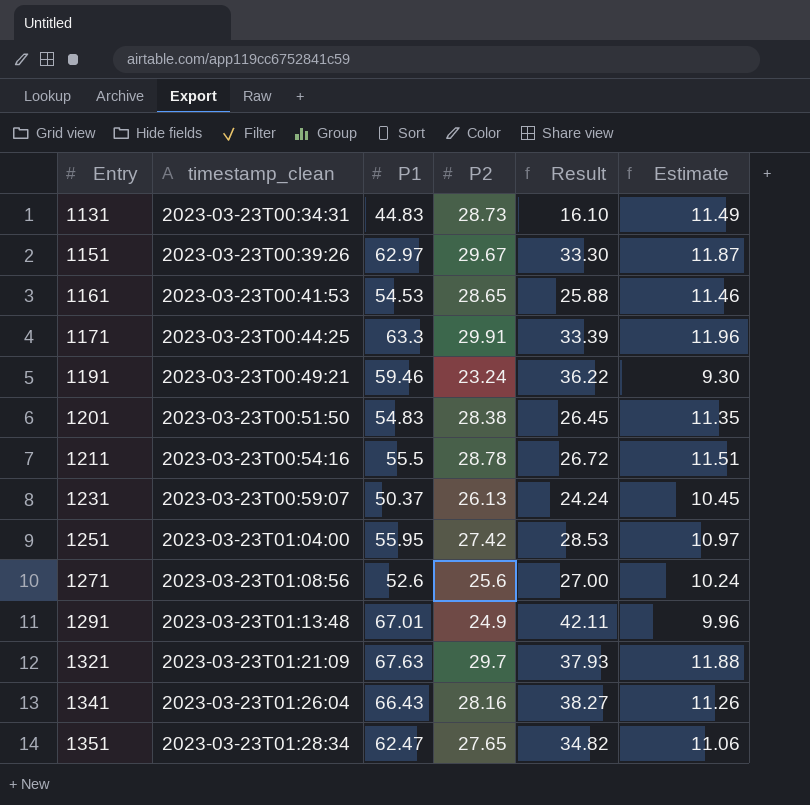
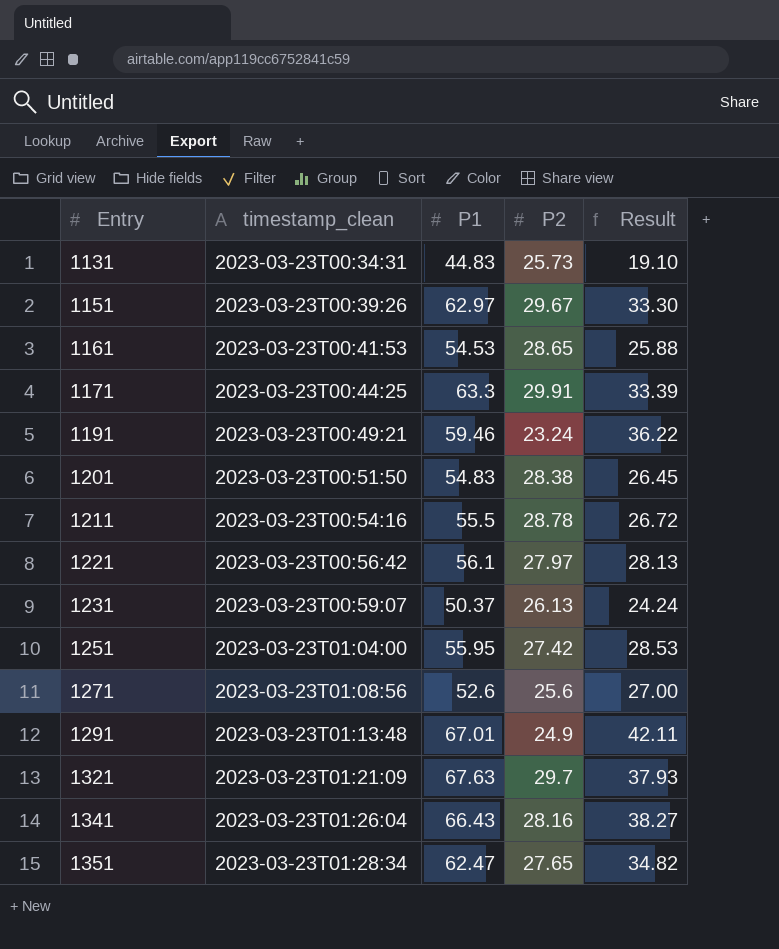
column Estimate | formula: [P2] * 0.4 -> none
1131 | P2: 28.73 -> 25.73
1131 | Result: 16.10 -> 19.10
row 1221: none -> 2023-03-23T00:56:42 | 56.1 | 27.97 | 28.13

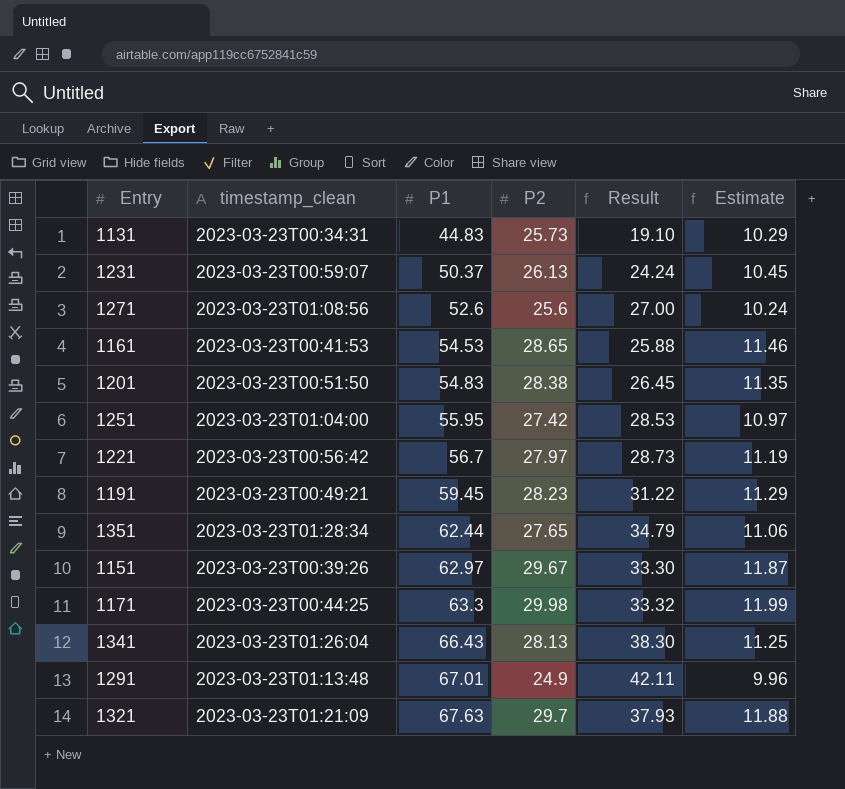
row order: Entry ascending -> P1 ascending
column Estimate | formula: none -> [P2] * 0.4
row 1211: 2023-03-23T00:54:16 | 55.5 | 28.78 | 26.72 -> none
1221 | P1: 56.1 -> 56.7
1221 | Result: 28.13 -> 28.73
1191 | P1: 59.46 -> 59.45
1191 | P2: 23.24 -> 28.23
1191 | Result: 36.22 -> 31.22
1351 | P1: 62.47 -> 62.44
1351 | Result: 34.82 -> 34.79
1171 | P2: 29.91 -> 29.98
1171 | Result: 33.39 -> 33.32
1341 | P2: 28.16 -> 28.13
1341 | Result: 38.27 -> 38.30

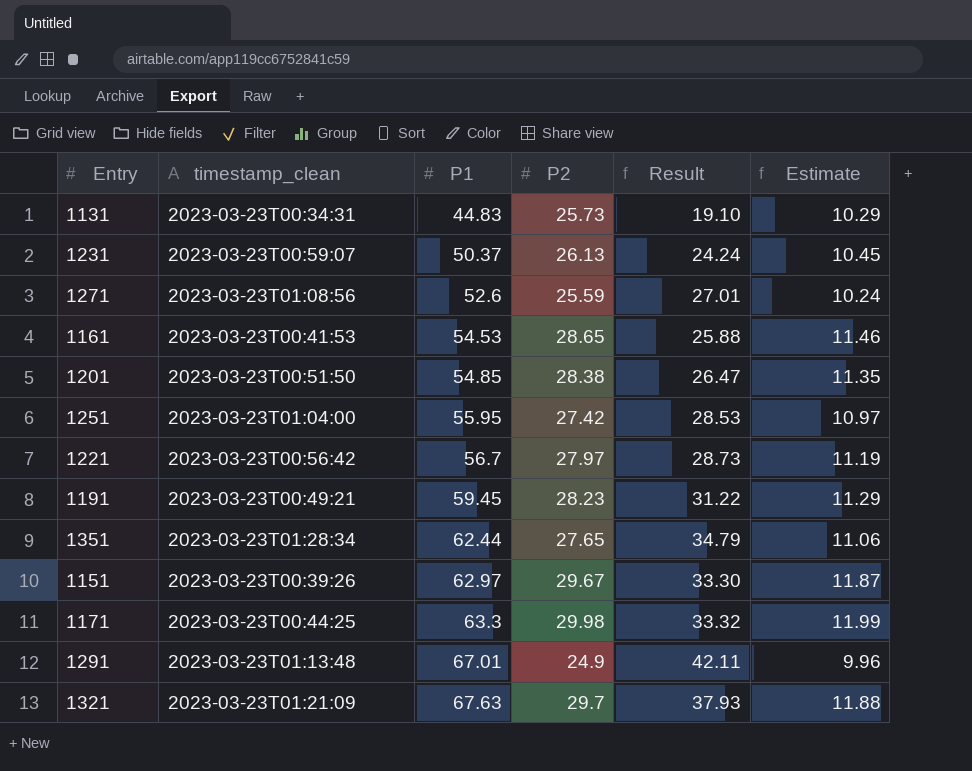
row 1341: 2023-03-23T01:26:04 | 66.43 | 28.13 | 38.30 | 11.25 -> none
1271 | P2: 25.6 -> 25.59
1271 | Result: 27.00 -> 27.01
1201 | P1: 54.83 -> 54.85
1201 | Result: 26.45 -> 26.47

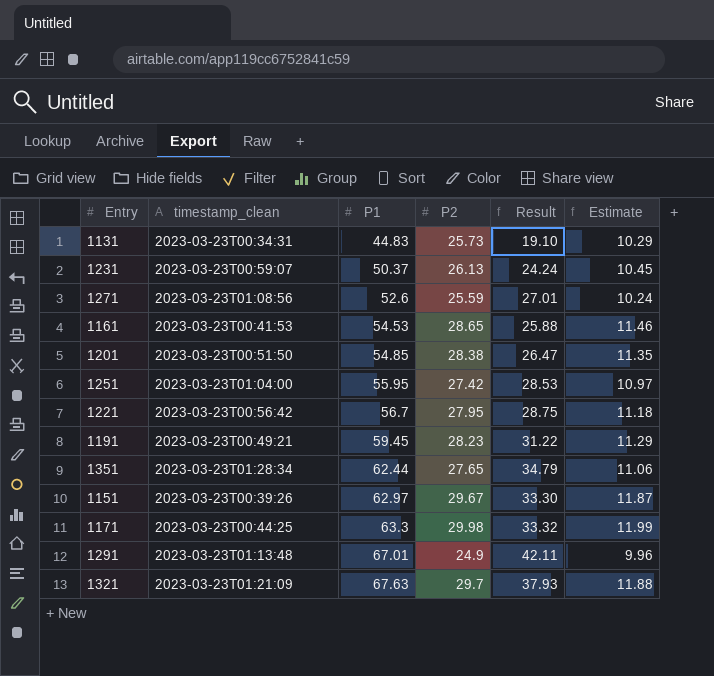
1221 | P2: 27.97 -> 27.95
1221 | Result: 28.73 -> 28.75
1221 | Estimate: 11.19 -> 11.18

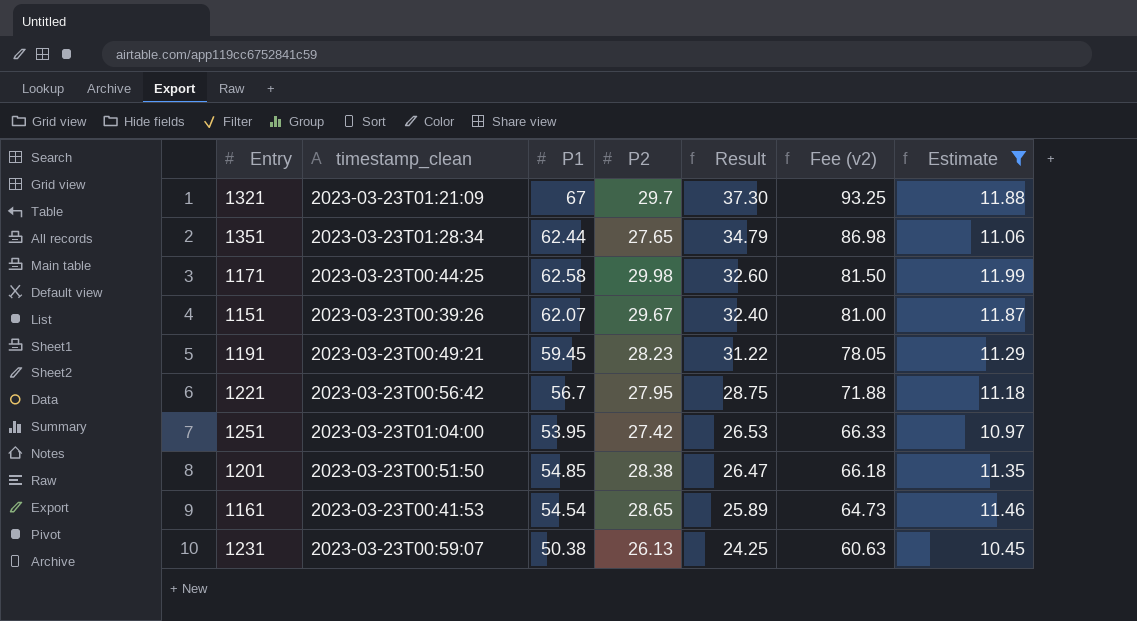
filter: none -> Estimate >= 10.45
row order: P1 ascending -> Result descending
column Fee (v2) | formula: none -> [Result] * 2.5
1321 | P1: 67.63 -> 67
1321 | Result: 37.93 -> 37.30
1171 | P1: 63.3 -> 62.58
1171 | Result: 33.32 -> 32.60
1151 | P1: 62.97 -> 62.07
1151 | Result: 33.30 -> 32.40
1251 | P1: 55.95 -> 53.95
1251 | Result: 28.53 -> 26.53
1161 | P1: 54.53 -> 54.54
1161 | Result: 25.88 -> 25.89
1231 | P1: 50.37 -> 50.38
1231 | Result: 24.24 -> 24.25

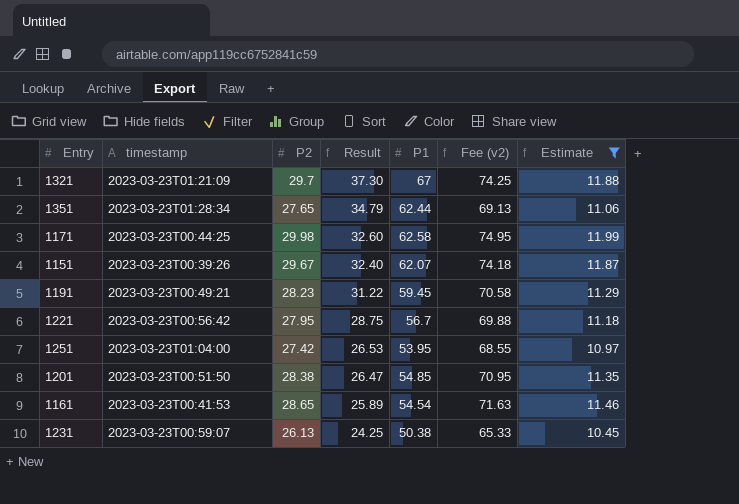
column name: timestamp_clean -> timestamp
column P1 | position: 3 -> 5
column Fee (v2) | formula: [Result] * 2.5 -> [P2] * 2.5

